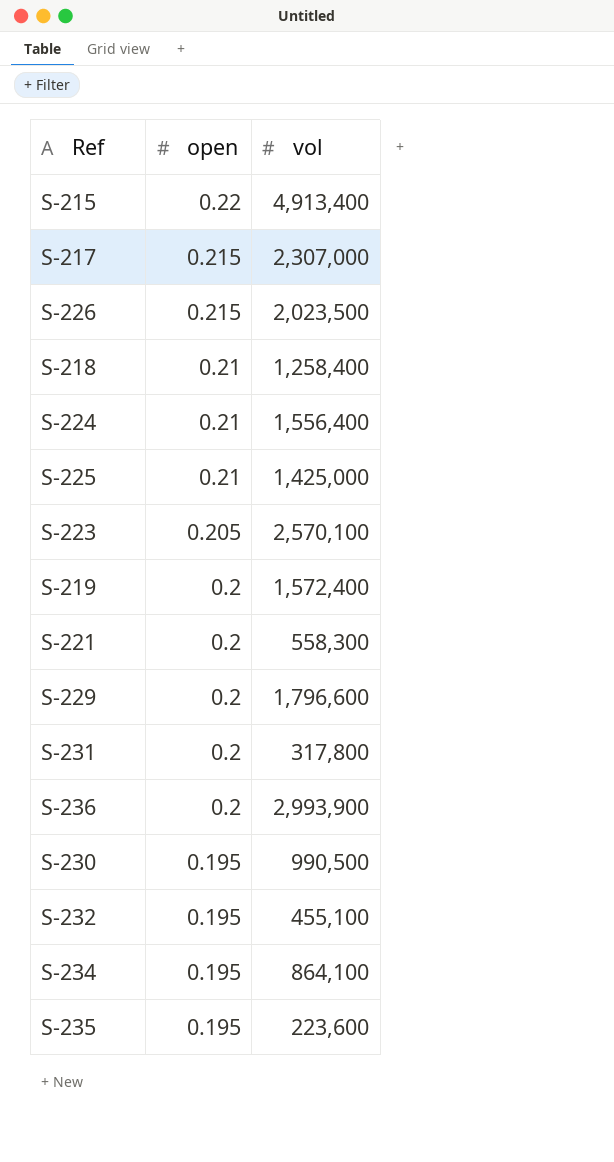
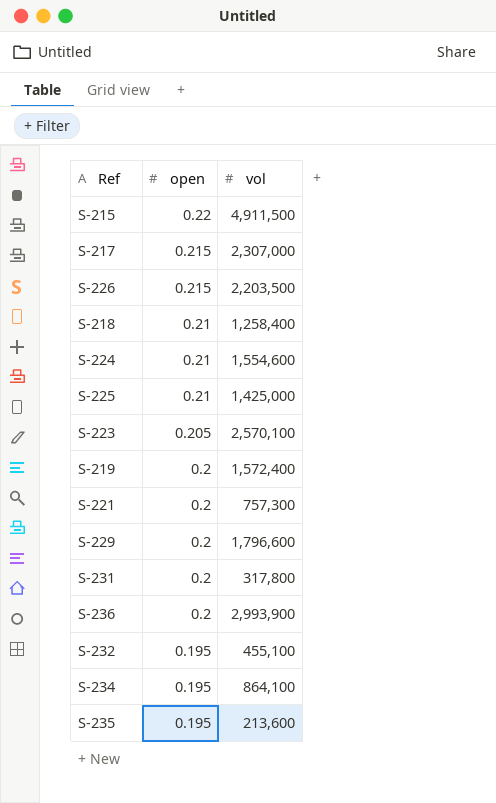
row S-230: 0.195 | 990,500 -> none
S-215 | vol: 4,913,400 -> 4,911,500
S-226 | vol: 2,023,500 -> 2,203,500
S-224 | vol: 1,556,400 -> 1,554,600
S-221 | vol: 558,300 -> 757,300
S-235 | vol: 223,600 -> 213,600

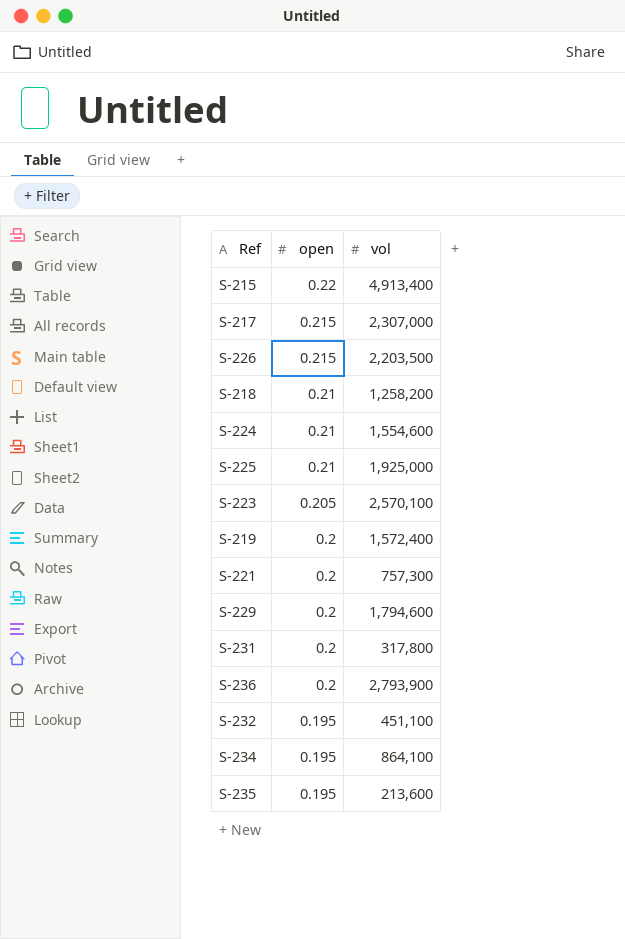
S-215 | vol: 4,911,500 -> 4,913,400
S-218 | vol: 1,258,400 -> 1,258,200
S-225 | vol: 1,425,000 -> 1,925,000
S-229 | vol: 1,796,600 -> 1,794,600
S-236 | vol: 2,993,900 -> 2,793,900
S-232 | vol: 455,100 -> 451,100

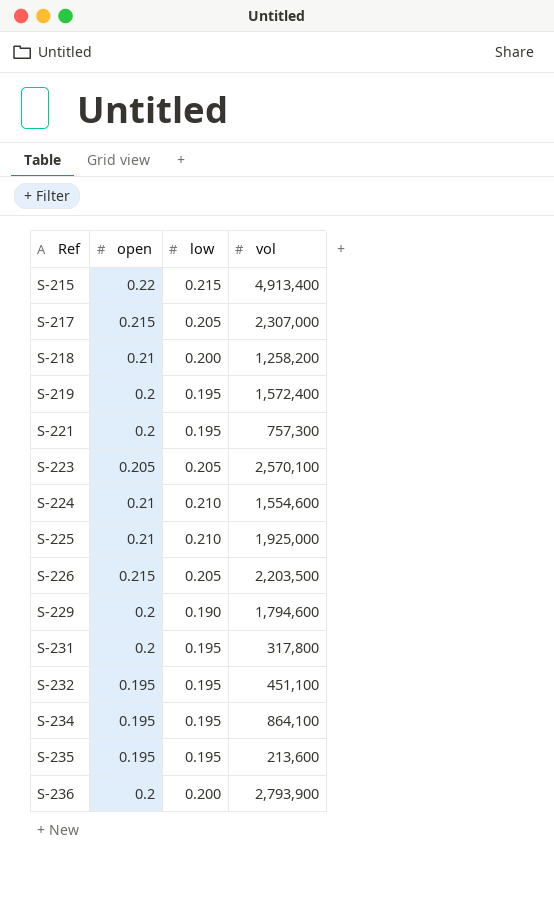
row order: open descending -> Ref ascending
column low | position: none -> 3

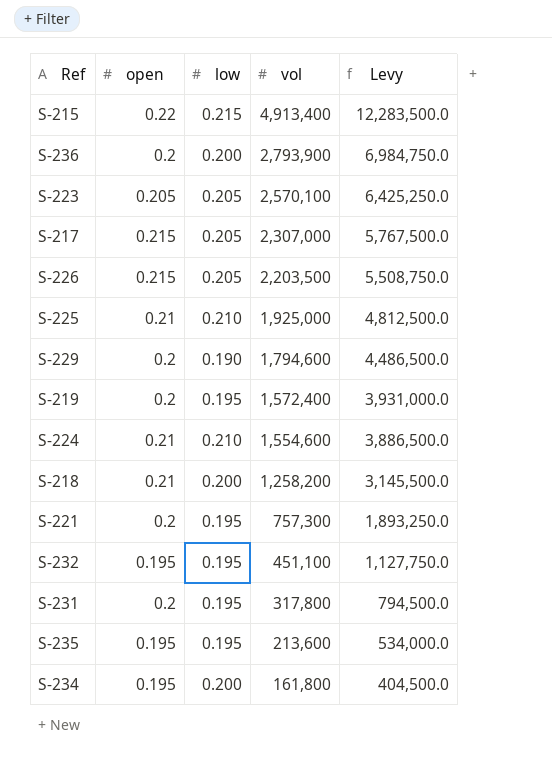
row order: Ref ascending -> vol descending
column Levy | formula: none -> [vol] * 2.5
S-234 | low: 0.195 -> 0.200
S-234 | vol: 864,100 -> 161,800

